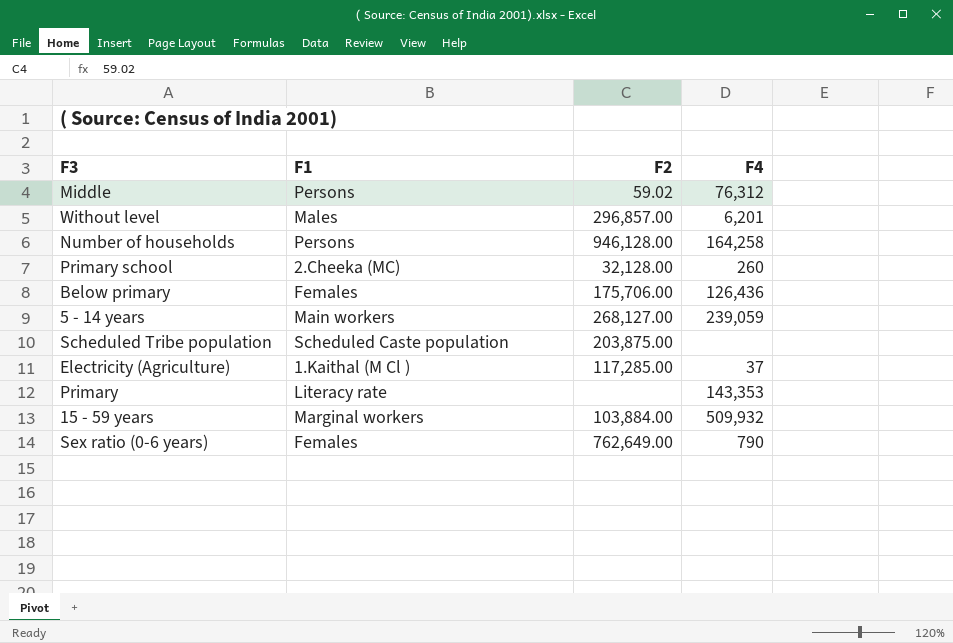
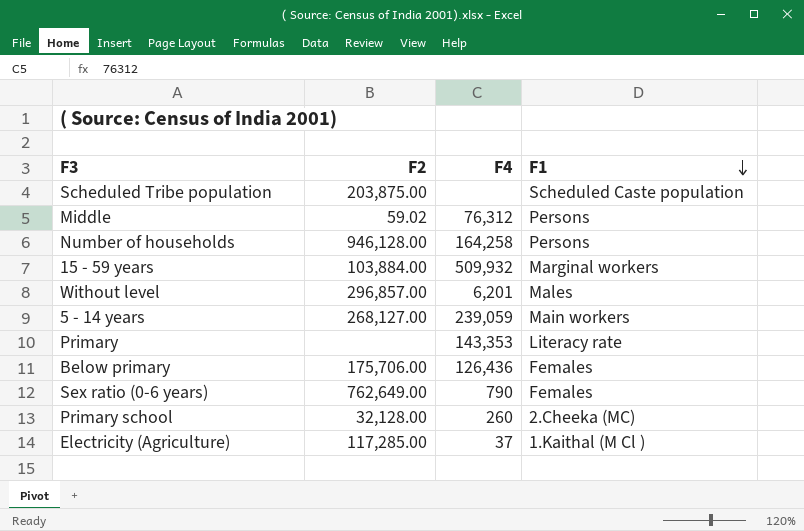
row order: none -> F1 descending
column F1 | position: 2 -> 4

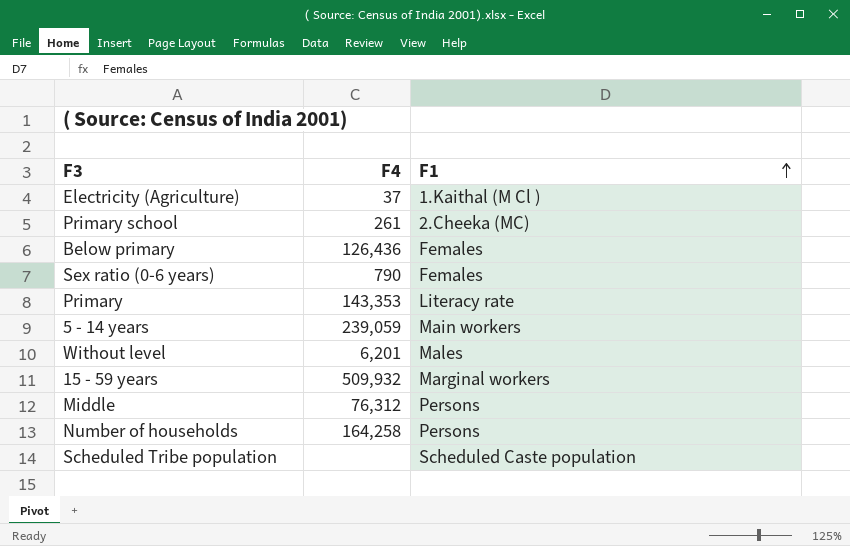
row order: F1 descending -> F1 ascending
column F2 | position: 2 -> none
Primary school | F4: 260 -> 261

